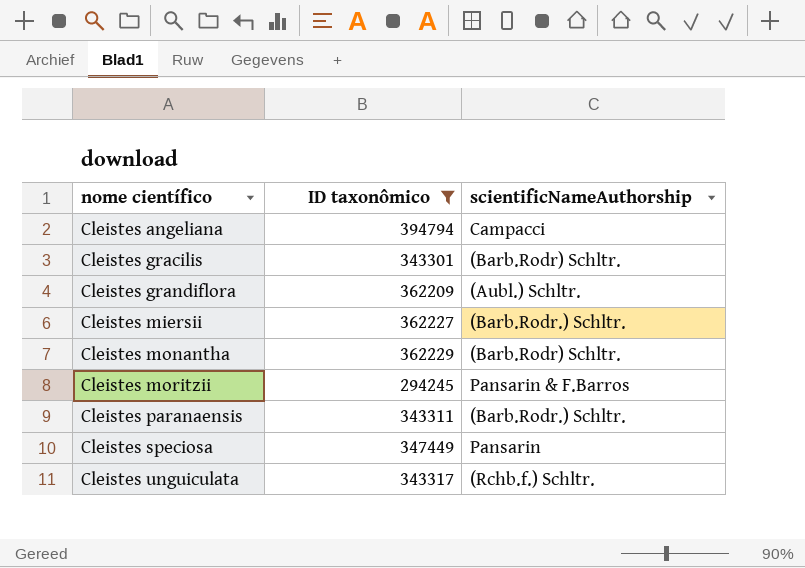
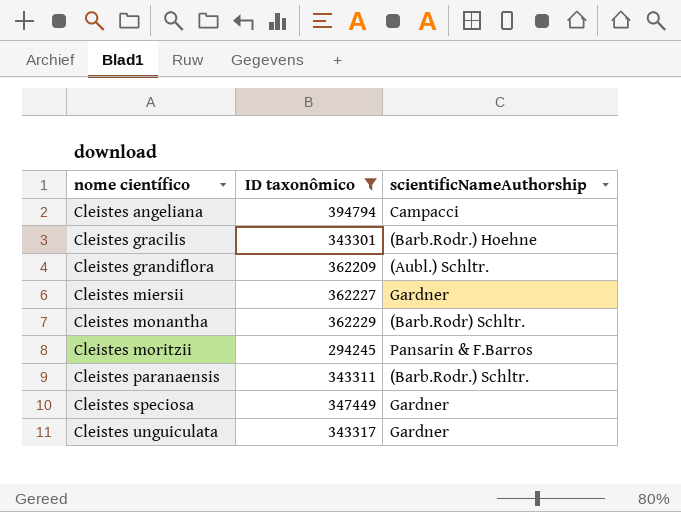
Cleistes gracilis | scientificNameAuthorship: (Barb.Rodr) Schltr. -> (Barb.Rodr.) Hoehne
Cleistes miersii | scientificNameAuthorship: (Barb.Rodr.) Schltr. -> Gardner
Cleistes speciosa | scientificNameAuthorship: Pansarin -> Gardner
Cleistes unguiculata | scientificNameAuthorship: (Rchb.f.) Schltr. -> Gardner

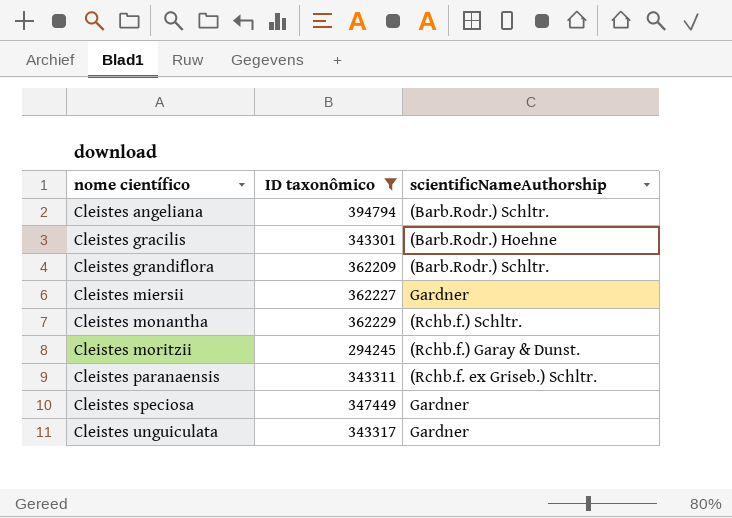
Cleistes angeliana | scientificNameAuthorship: Campacci -> (Barb.Rodr.) Schltr.
Cleistes grandiflora | scientificNameAuthorship: (Aubl.) Schltr. -> (Barb.Rodr.) Schltr.
Cleistes monantha | scientificNameAuthorship: (Barb.Rodr) Schltr. -> (Rchb.f.) Schltr.
Cleistes moritzii | scientificNameAuthorship: Pansarin & F.Barros -> (Rchb.f.) Garay & Dunst.
Cleistes paranaensis | scientificNameAuthorship: (Barb.Rodr.) Schltr. -> (Rchb.f. ex Griseb.) Schltr.

